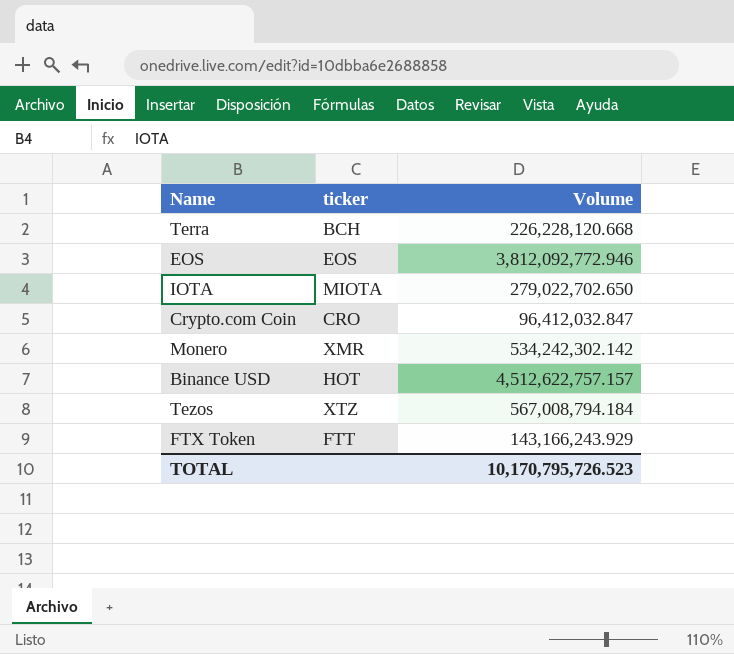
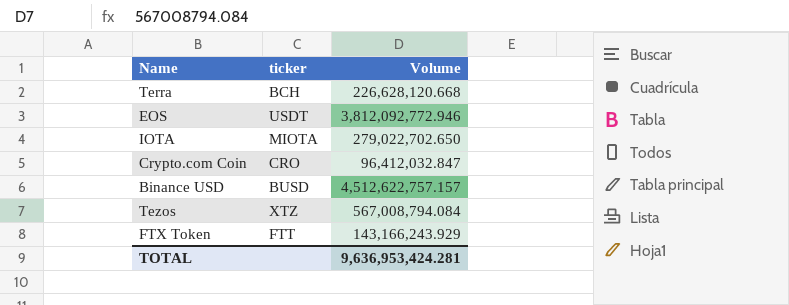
row Monero: XMR | 534,242,302.142 -> none
Terra | Volume: 226,228,120.668 -> 226,628,120.668
EOS | ticker: EOS -> USDT
Binance USD | ticker: HOT -> BUSD
Tezos | Volume: 567,008,794.184 -> 567,008,794.084
TOTAL | Volume: 10,170,795,726.523 -> 9,636,953,424.281

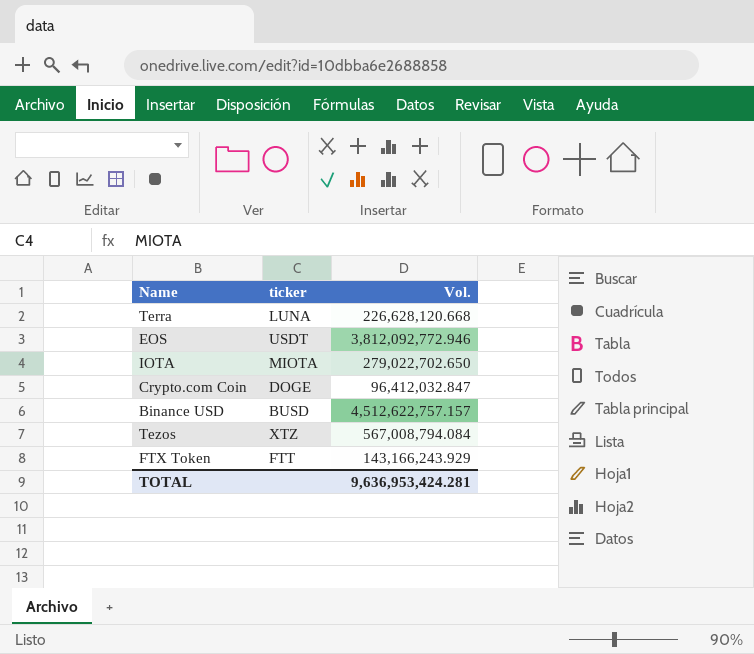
column name: Volume -> Vol.
Terra | ticker: BCH -> LUNA
Crypto.com Coin | ticker: CRO -> DOGE

